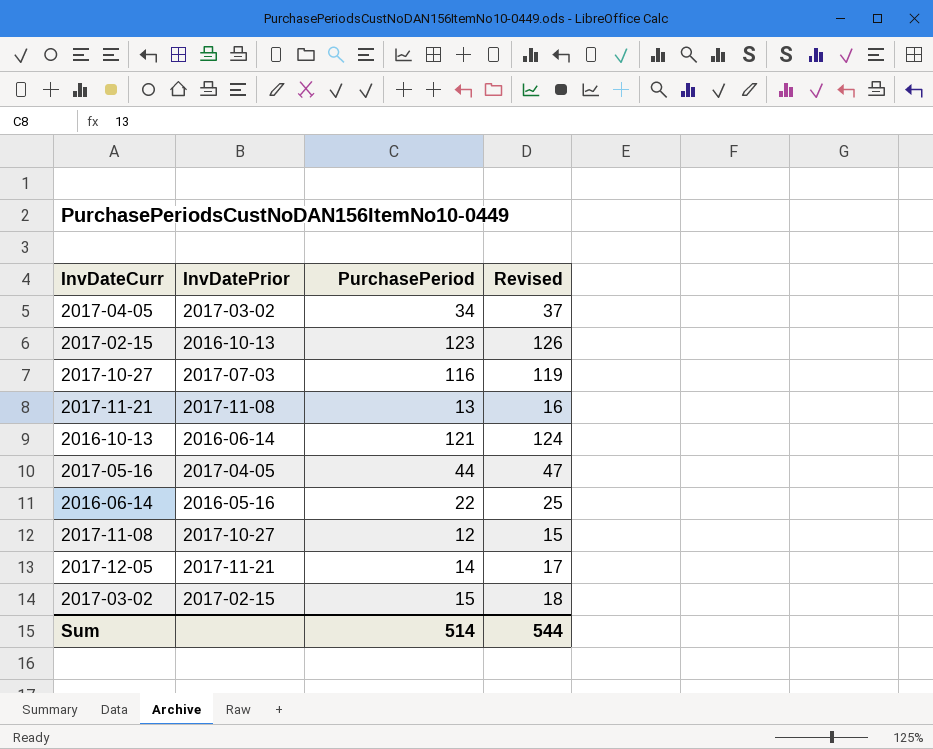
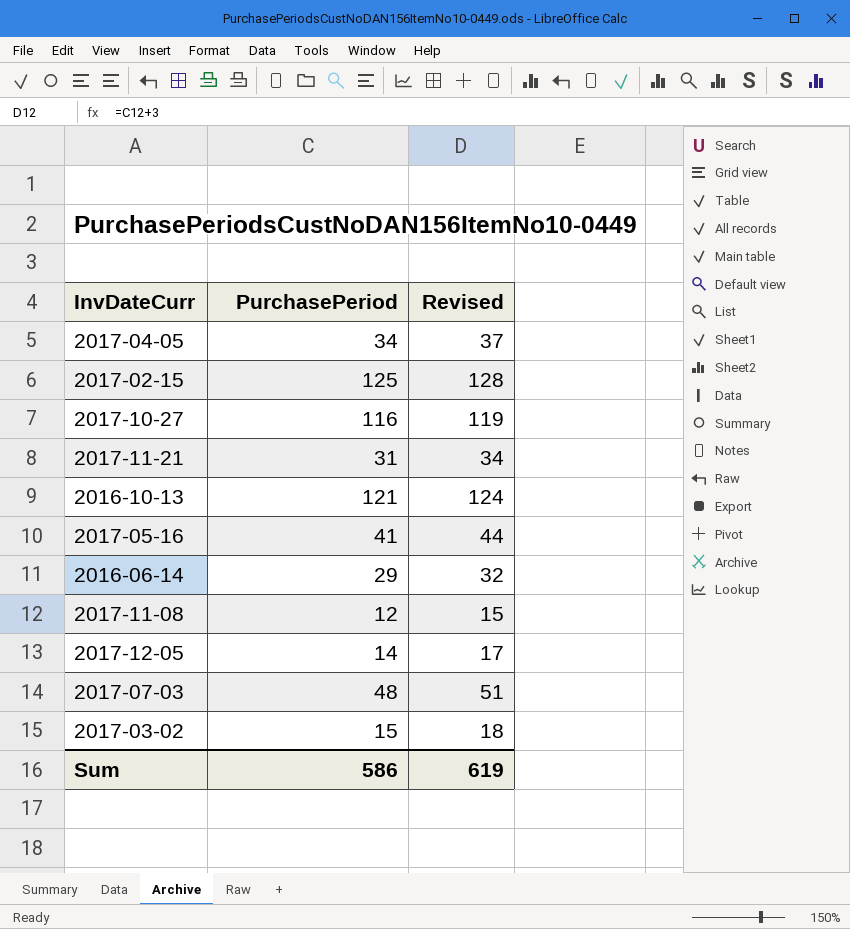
column InvDatePrior | position: 2 -> none
2017-02-15 | PurchasePeriod: 123 -> 125
2017-02-15 | Revised: 126 -> 128
2017-11-21 | PurchasePeriod: 13 -> 31
2017-11-21 | Revised: 16 -> 34
2017-05-16 | PurchasePeriod: 44 -> 41
2017-05-16 | Revised: 47 -> 44
2016-06-14 | PurchasePeriod: 22 -> 29
2016-06-14 | Revised: 25 -> 32
row 2017-07-03: none -> 48 | 51
Sum | PurchasePeriod: 514 -> 586
Sum | Revised: 544 -> 619

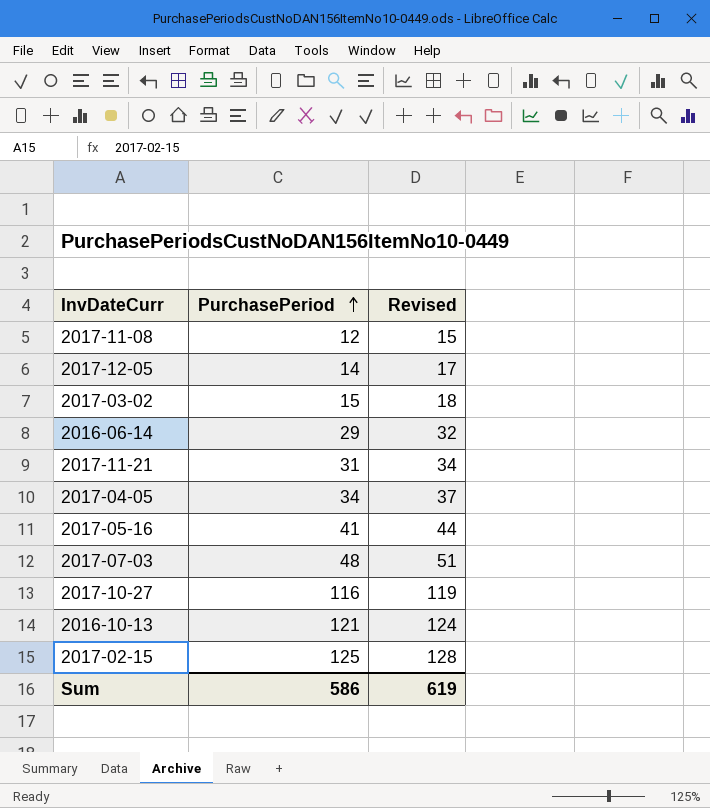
row order: none -> PurchasePeriod ascending

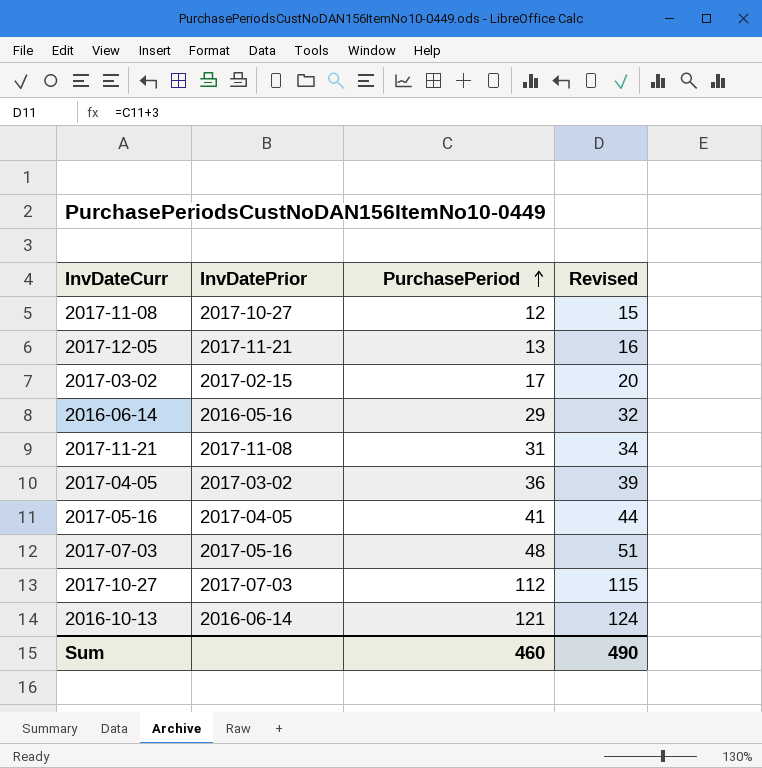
column InvDatePrior | position: none -> 2
row 2017-02-15: 125 | 128 -> none
2017-12-05 | PurchasePeriod: 14 -> 13
2017-12-05 | Revised: 17 -> 16
2017-03-02 | PurchasePeriod: 15 -> 17
2017-03-02 | Revised: 18 -> 20
2017-04-05 | PurchasePeriod: 34 -> 36
2017-04-05 | Revised: 37 -> 39
2017-10-27 | PurchasePeriod: 116 -> 112
2017-10-27 | Revised: 119 -> 115
Sum | PurchasePeriod: 586 -> 460
Sum | Revised: 619 -> 490

